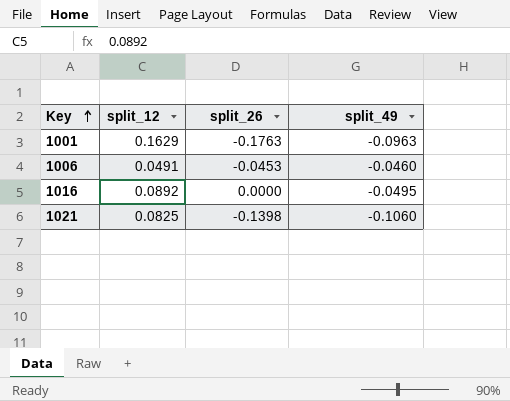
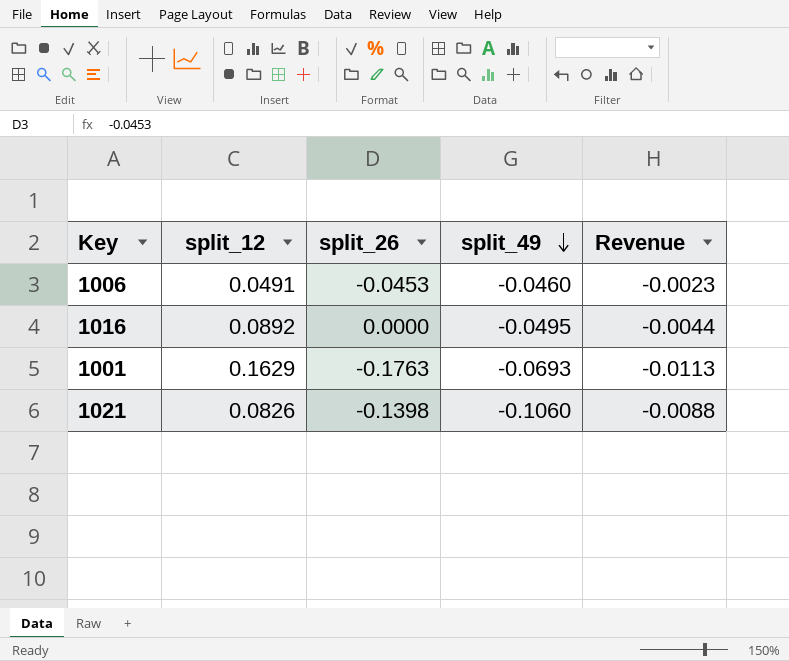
row order: Key ascending -> split_49 descending
column Revenue | formula: none -> [split_12] * [split_49]
1001 | split_49: -0.0963 -> -0.0693
1021 | split_12: 0.0825 -> 0.0826

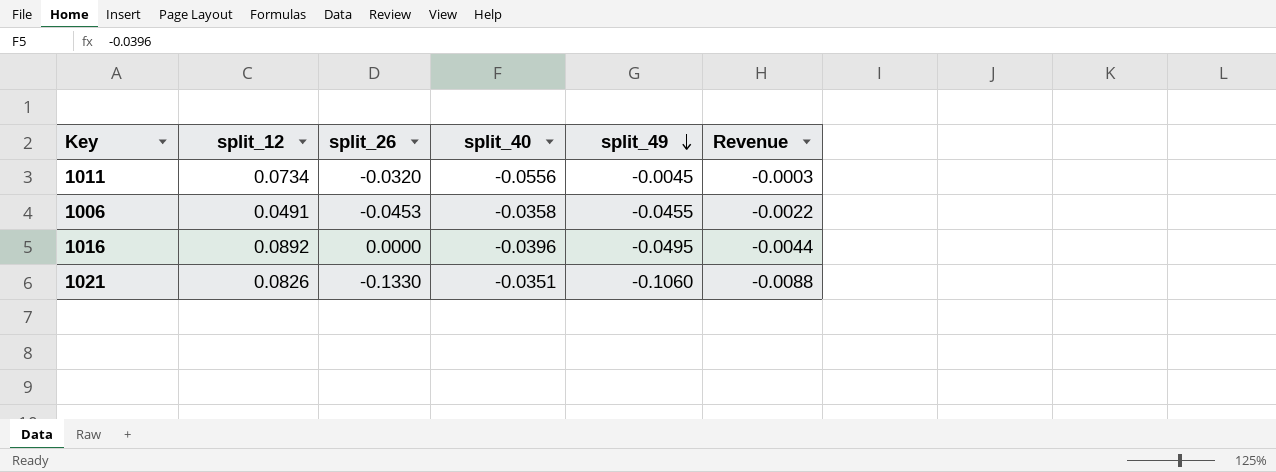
column split_40 | position: none -> 4
row 1001: 0.1629 | -0.1763 | -0.0693 | -0.0113 -> none
row 1011: none -> 0.0734 | -0.0320 | -0.0556 | -0.0045 | -0.0003
1006 | split_49: -0.0460 -> -0.0455
1006 | Revenue: -0.0023 -> -0.0022
1021 | split_26: -0.1398 -> -0.1330

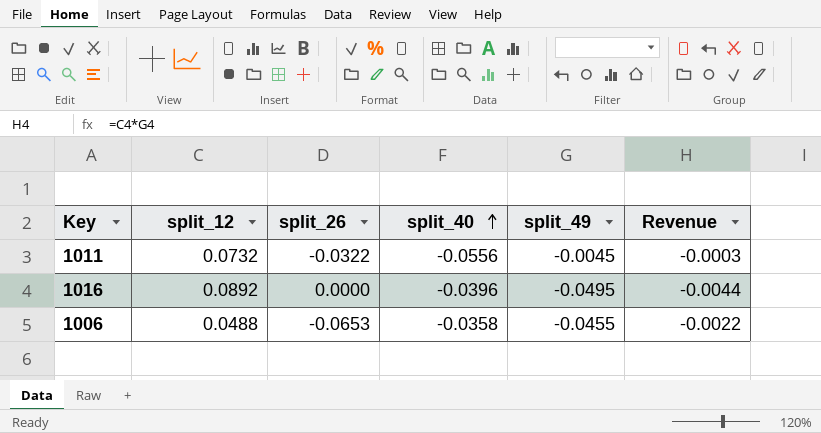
row order: split_49 descending -> split_40 ascending
row 1021: 0.0826 | -0.1330 | -0.0351 | -0.1060 | -0.0088 -> none
1011 | split_12: 0.0734 -> 0.0732
1011 | split_26: -0.0320 -> -0.0322
1006 | split_12: 0.0491 -> 0.0488
1006 | split_26: -0.0453 -> -0.0653

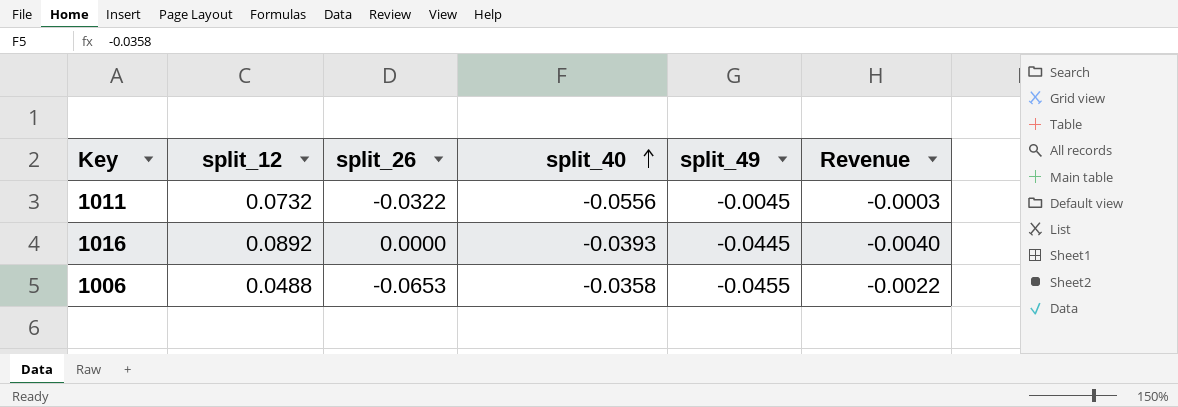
1016 | split_40: -0.0396 -> -0.0393
1016 | split_49: -0.0495 -> -0.0445
1016 | Revenue: -0.0044 -> -0.0040

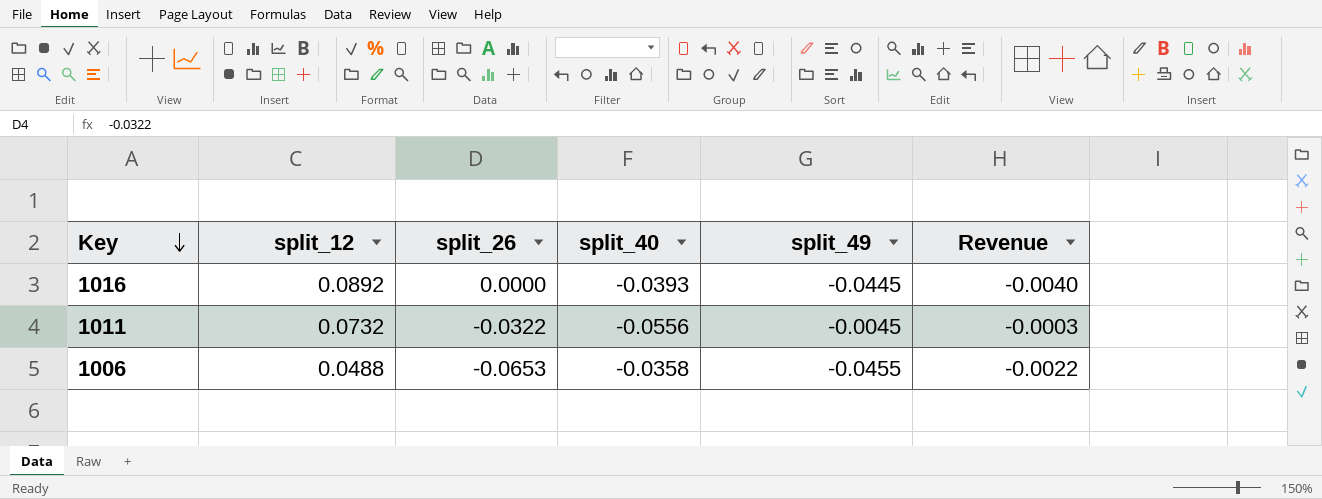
row order: split_40 ascending -> Key descending

